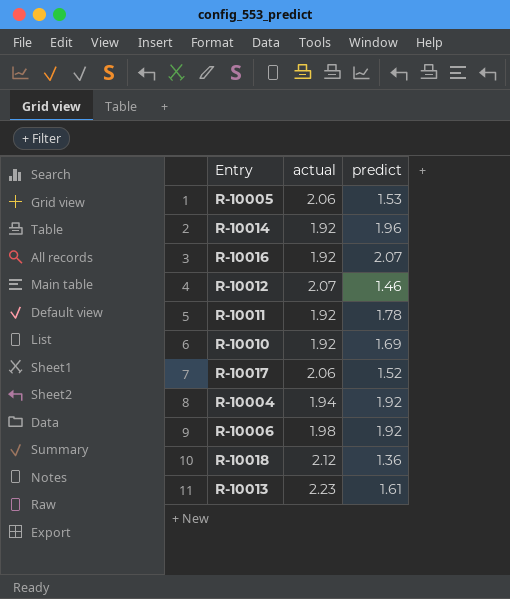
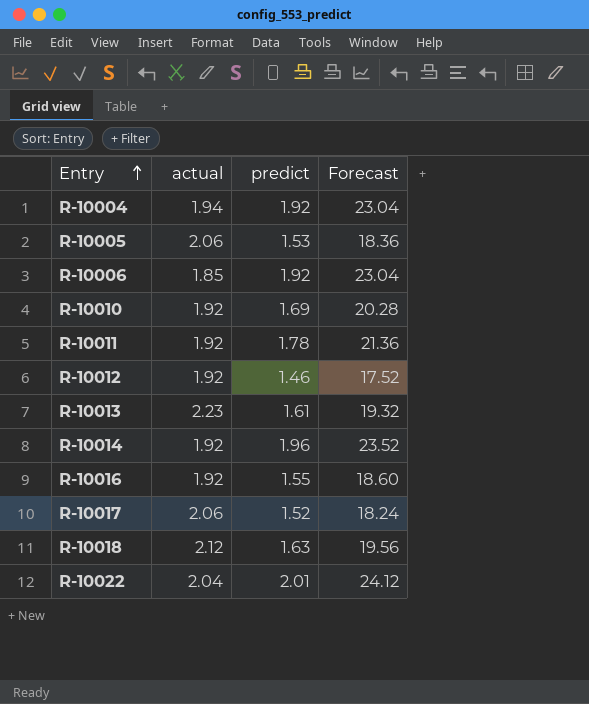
row order: none -> Entry ascending
column Forecast | formula: none -> [predict] * 12
R-10006 | actual: 1.98 -> 1.85
R-10012 | actual: 2.07 -> 1.92
R-10016 | predict: 2.07 -> 1.55
R-10018 | predict: 1.36 -> 1.63
row R-10022: none -> 2.04 | 2.01 | 24.12

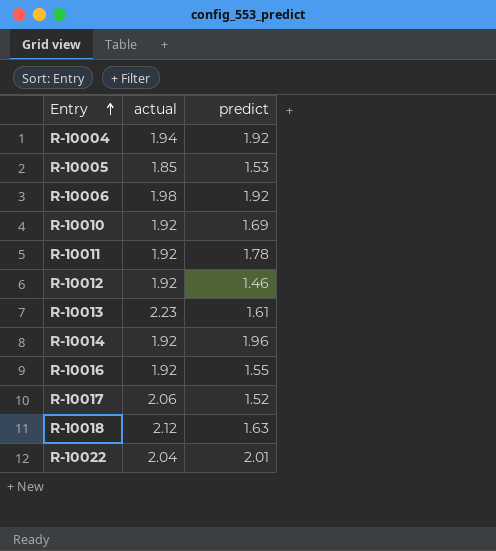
column Forecast | formula: [predict] * 12 -> none
R-10005 | actual: 2.06 -> 1.85
R-10006 | actual: 1.85 -> 1.98

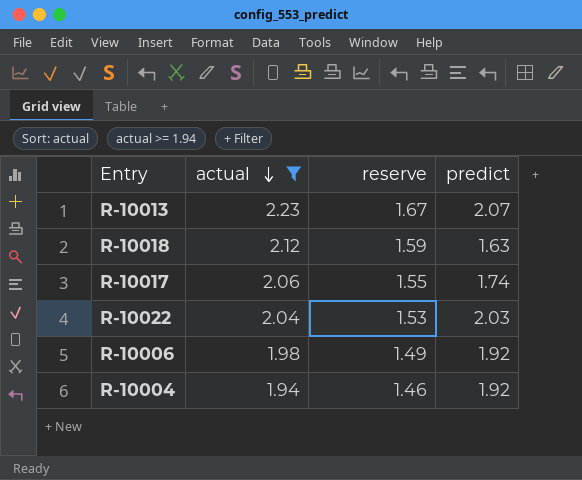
filter: none -> actual >= 1.94
row order: Entry ascending -> actual descending
column reserve | formula: none -> [actual] * 0.75
R-10013 | predict: 1.61 -> 2.07
R-10017 | predict: 1.52 -> 1.74
R-10022 | predict: 2.01 -> 2.03

